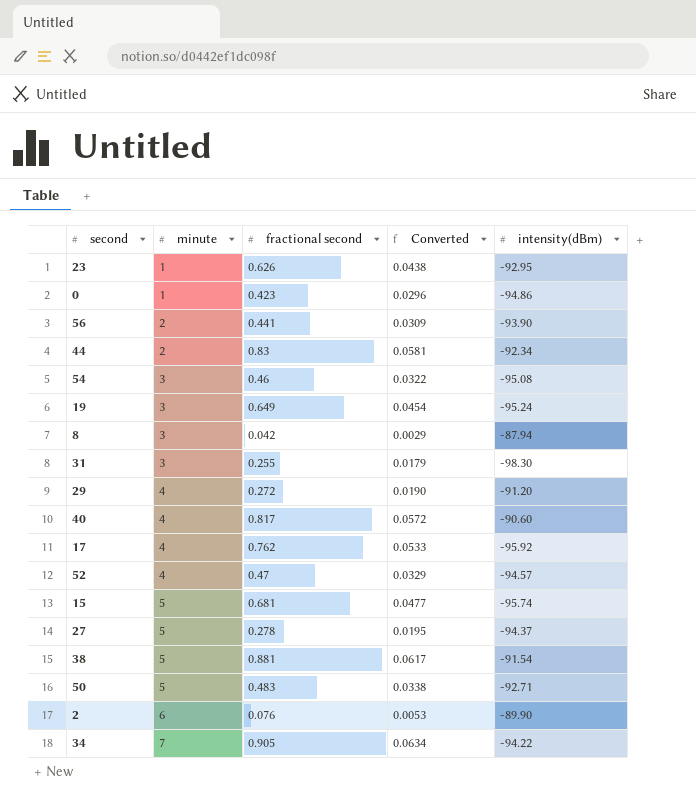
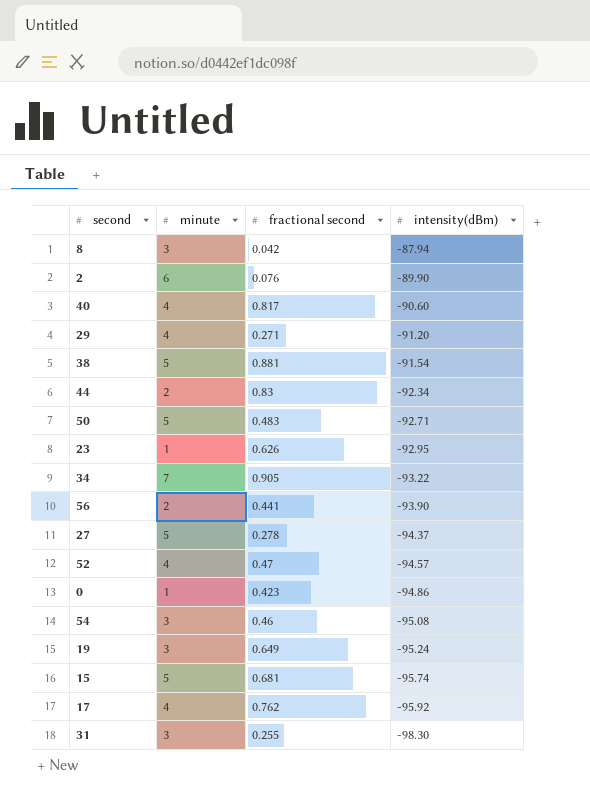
row order: minute ascending -> intensity(dBm) descending
column Converted | formula: [fractional second] * 0.07 -> none
29 | fractional second: 0.272 -> 0.271
34 | intensity(dBm): -94.22 -> -93.22

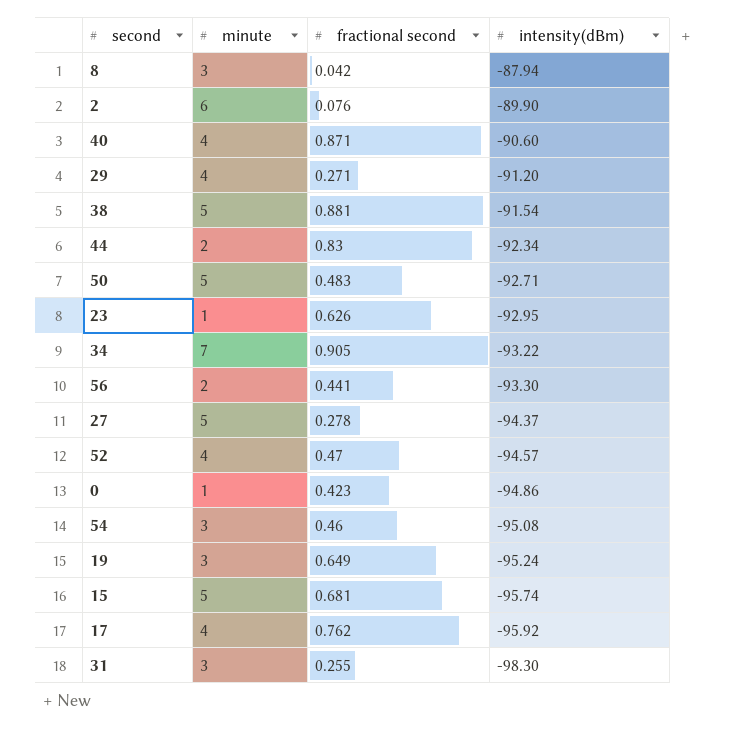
40 | fractional second: 0.817 -> 0.871
56 | intensity(dBm): -93.90 -> -93.30

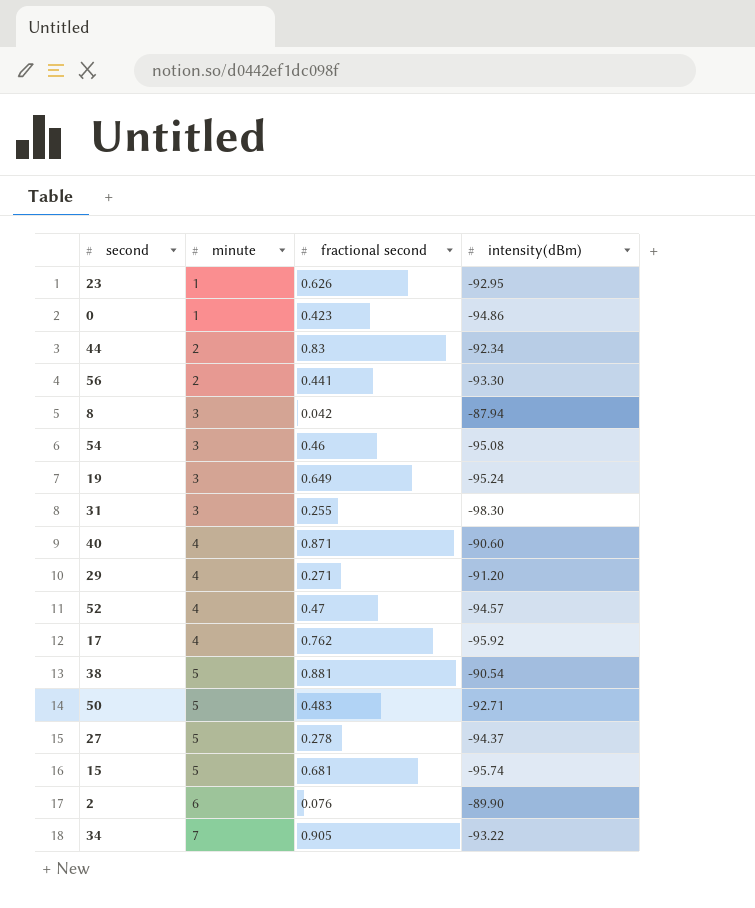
row order: intensity(dBm) descending -> minute ascending
38 | intensity(dBm): -91.54 -> -90.54

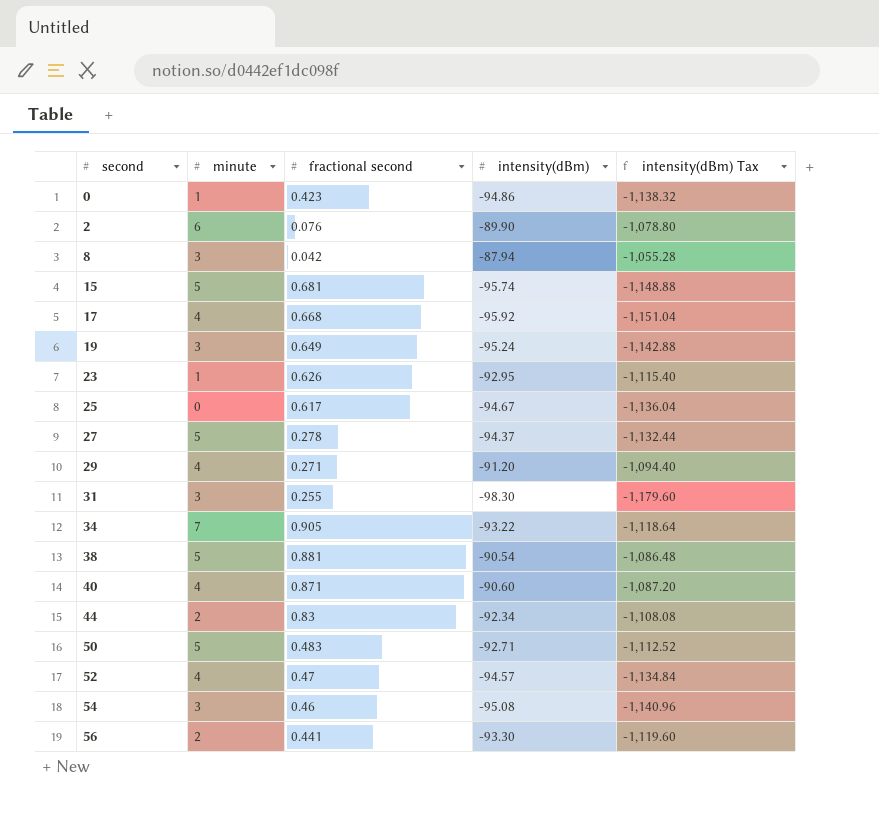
row order: minute ascending -> second ascending
column intensity(dBm) Tax | formula: none -> [intensity(dBm)] * 12
17 | fractional second: 0.762 -> 0.668
row 25: none -> 0 | 0.617 | -94.67 | -1,136.04

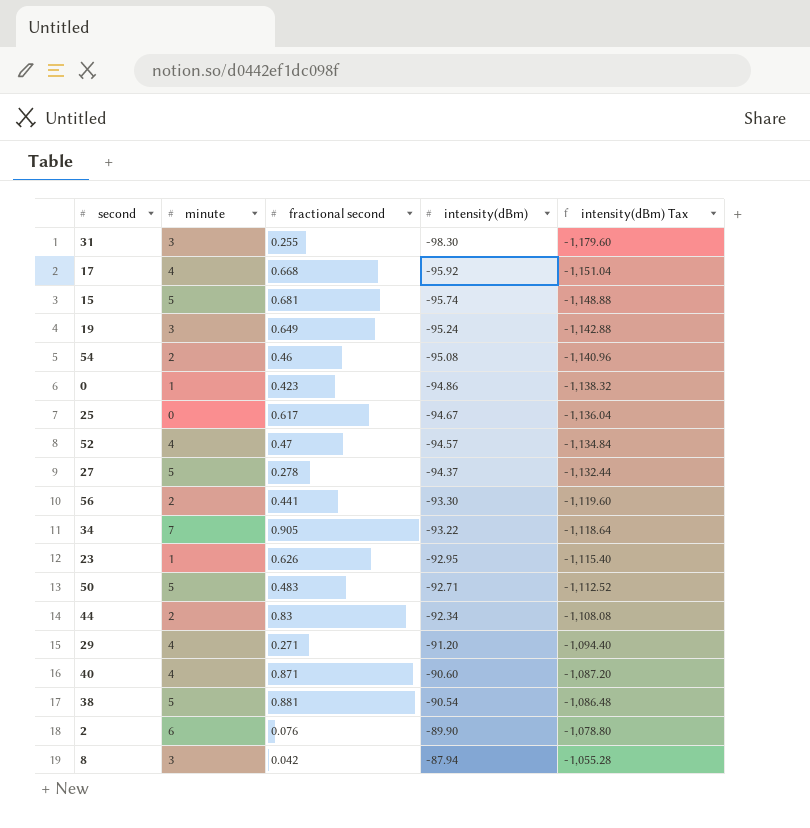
row order: second ascending -> intensity(dBm) ascending
54 | minute: 3 -> 2

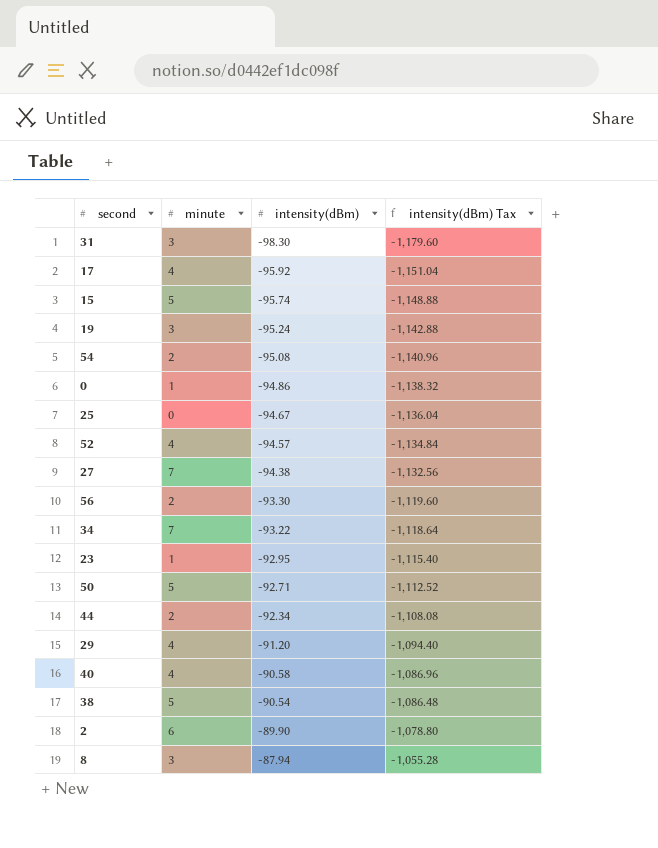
column fractional second | position: 3 -> none
27 | minute: 5 -> 7
27 | intensity(dBm): -94.37 -> -94.38
27 | intensity(dBm) Tax: -1,132.44 -> -1,132.56
40 | intensity(dBm): -90.60 -> -90.58
40 | intensity(dBm) Tax: -1,087.20 -> -1,086.96

